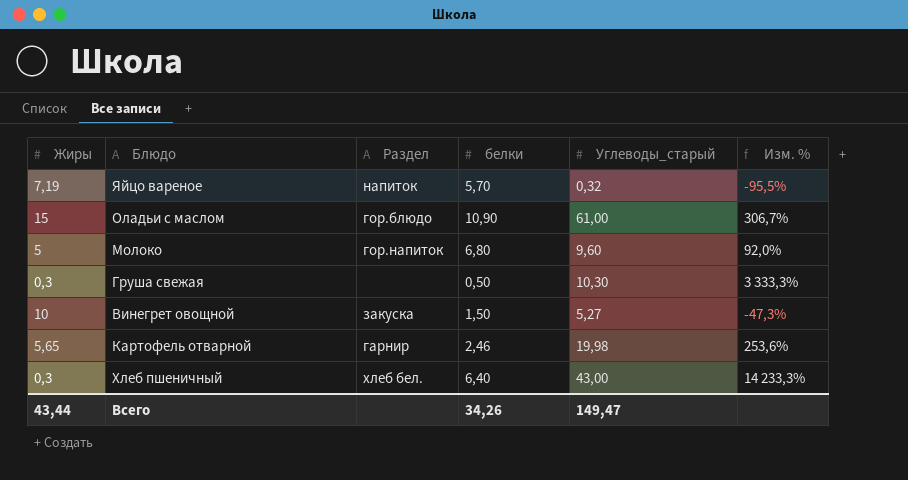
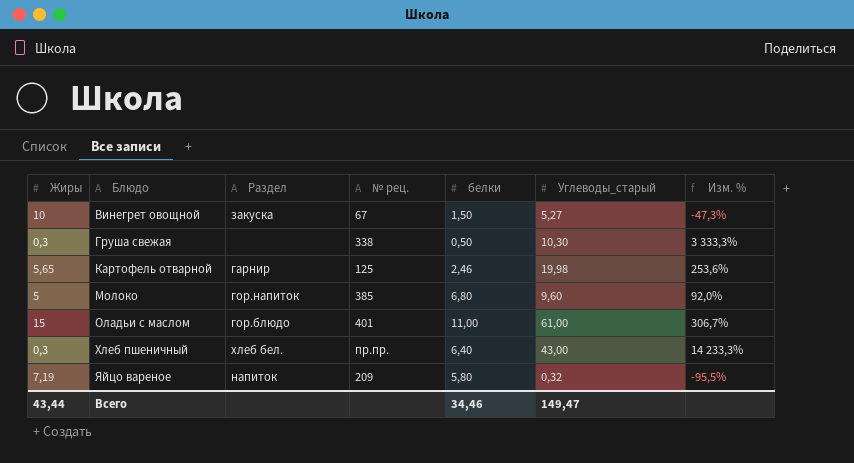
row order: none -> Блюдо ascending
column № рец. | position: none -> 4
Оладьи с маслом | белки: 10,90 -> 11,00
Яйцо вареное | белки: 5,70 -> 5,80
Всего | белки: 34,26 -> 34,46

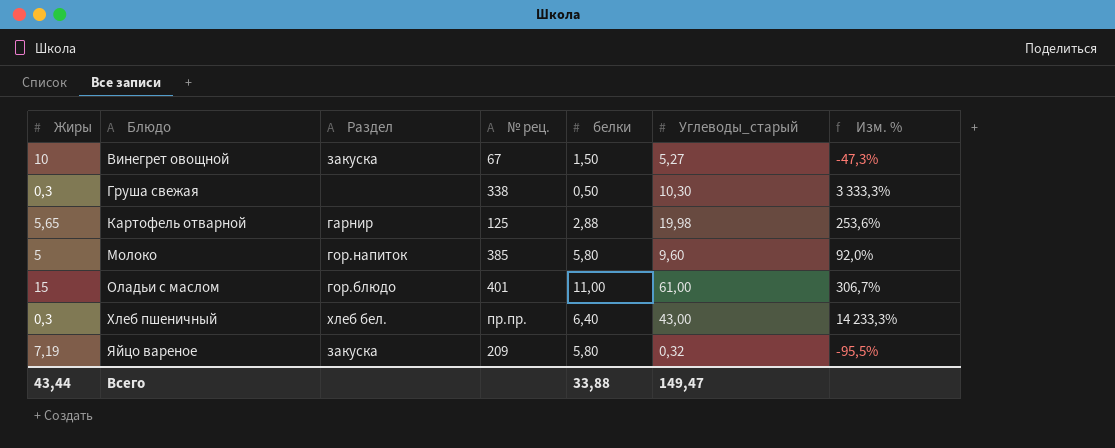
Картофель отварной | белки: 2,46 -> 2,88
Молоко | белки: 6,80 -> 5,80
Яйцо вареное | Раздел: напиток -> закуска
Всего | белки: 34,46 -> 33,88

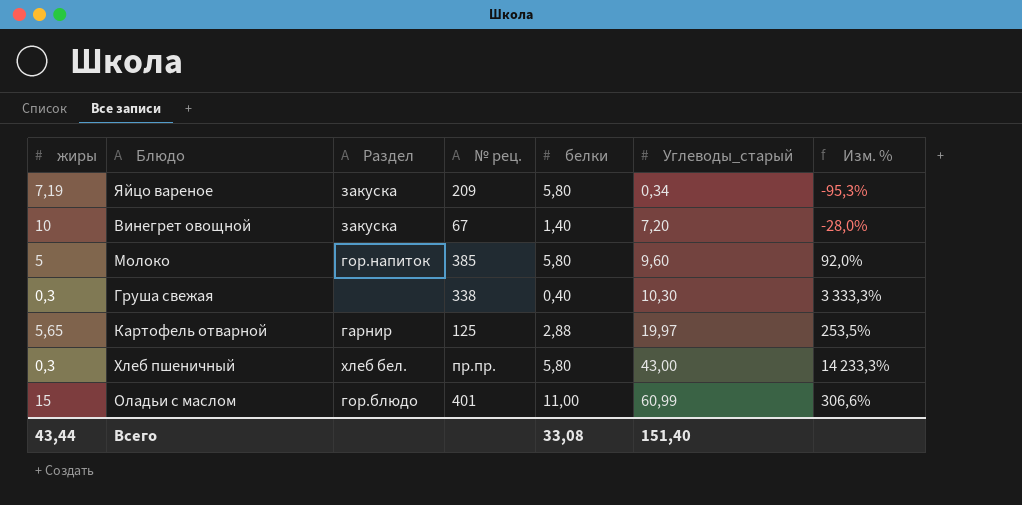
row order: Блюдо ascending -> Углеводы_старый ascending
column name: Жиры -> жиры
Яйцо вареное | Углеводы_старый: 0,32 -> 0,34
Яйцо вареное | Изм. %: -95,5% -> -95,3%
Винегрет овощной | белки: 1,50 -> 1,40
Винегрет овощной | Углеводы_старый: 5,27 -> 7,20
Винегрет овощной | Изм. %: -47,3% -> -28,0%
Груша свежая | белки: 0,50 -> 0,40
Картофель отварной | Углеводы_старый: 19,98 -> 19,97
Картофель отварной | Изм. %: 253,6% -> 253,5%
Хлеб пшеничный | белки: 6,40 -> 5,80
Оладьи с маслом | Углеводы_старый: 61,00 -> 60,99
Оладьи с маслом | Изм. %: 306,7% -> 306,6%
Всего | белки: 33,88 -> 33,08
Всего | Углеводы_старый: 149,47 -> 151,40

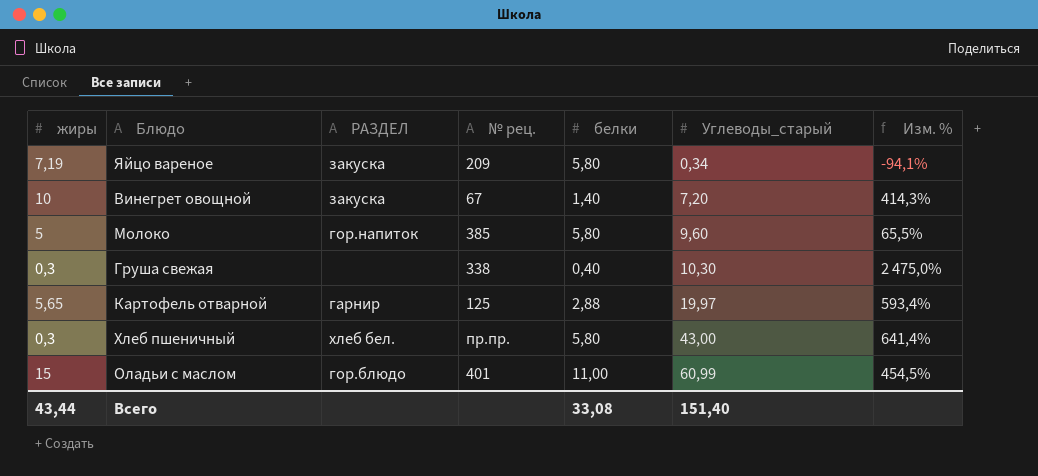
column name: Раздел -> РАЗДЕЛ
column Изм. % | formula: ([Углеводы_старый] - [жиры]) / [жиры] -> ([Углеводы_старый] - [белки]) / [белки]

